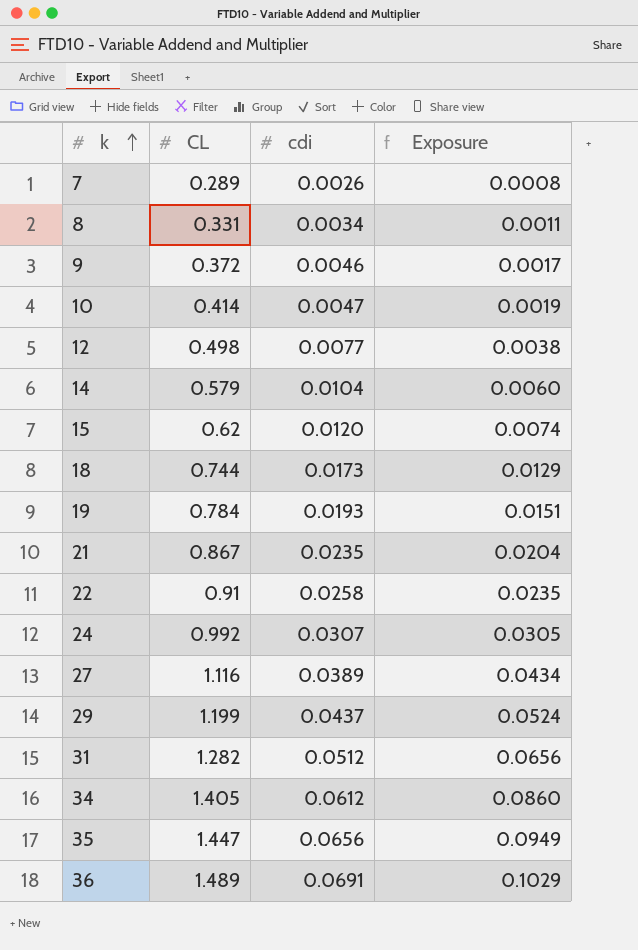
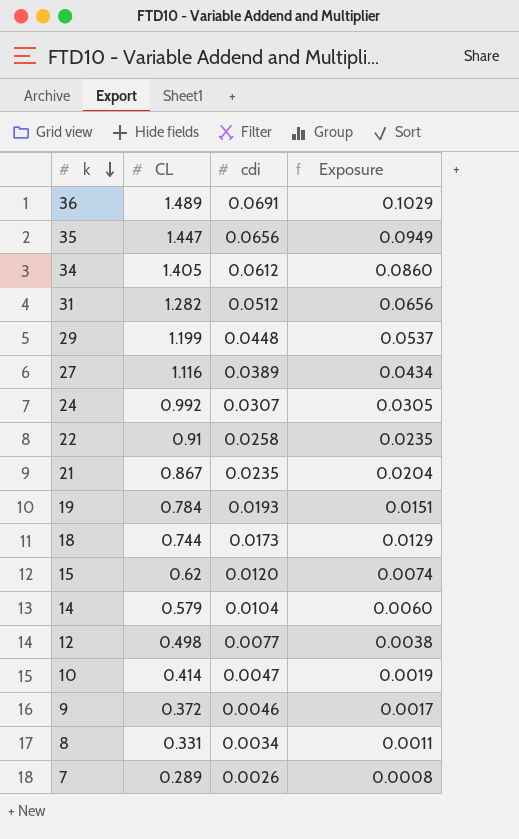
row order: k ascending -> k descending
29 | cdi: 0.0437 -> 0.0448
29 | Exposure: 0.0524 -> 0.0537

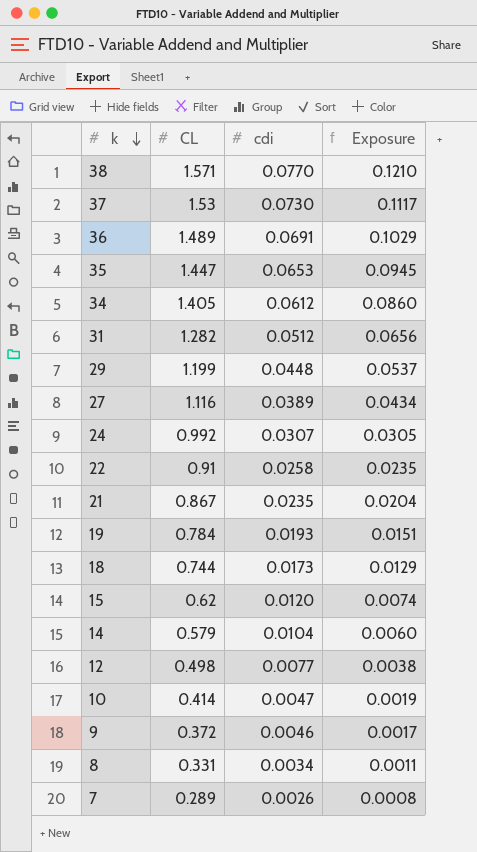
row 38: none -> 1.571 | 0.0770 | 0.1210
row 37: none -> 1.53 | 0.0730 | 0.1117
35 | cdi: 0.0656 -> 0.0653
35 | Exposure: 0.0949 -> 0.0945

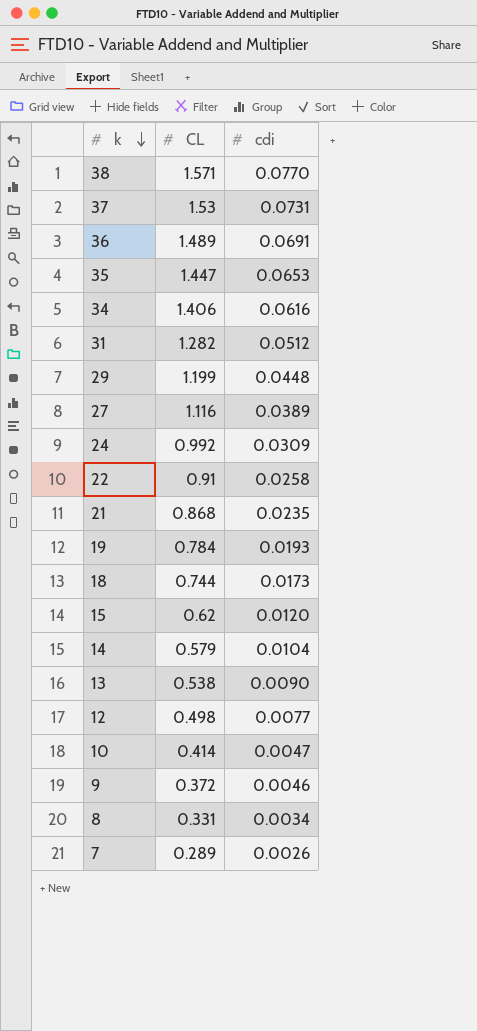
column Exposure | formula: [CL] * [cdi] -> none
37 | cdi: 0.0730 -> 0.0731
34 | CL: 1.405 -> 1.406
34 | cdi: 0.0612 -> 0.0616
24 | cdi: 0.0307 -> 0.0309
21 | CL: 0.867 -> 0.868
row 13: none -> 0.538 | 0.0090

